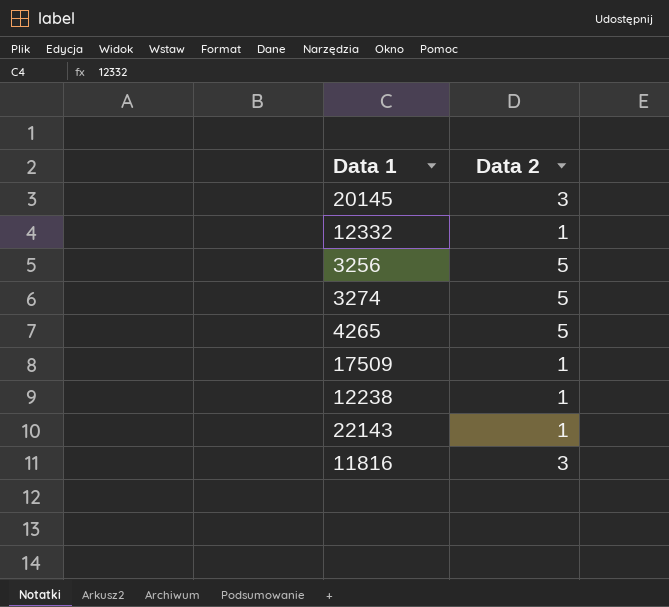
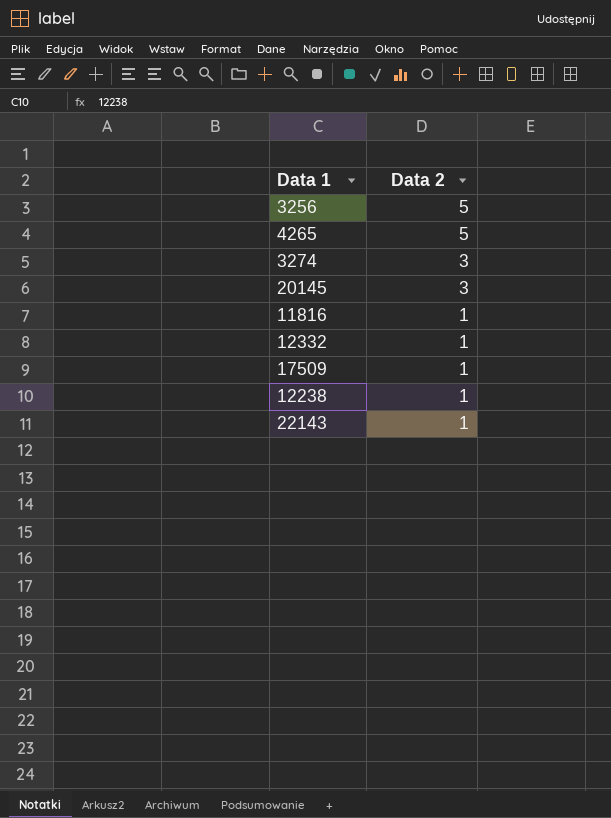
row order: none -> Data 2 descending
3274 | Data 2: 5 -> 3
11816 | Data 2: 3 -> 1

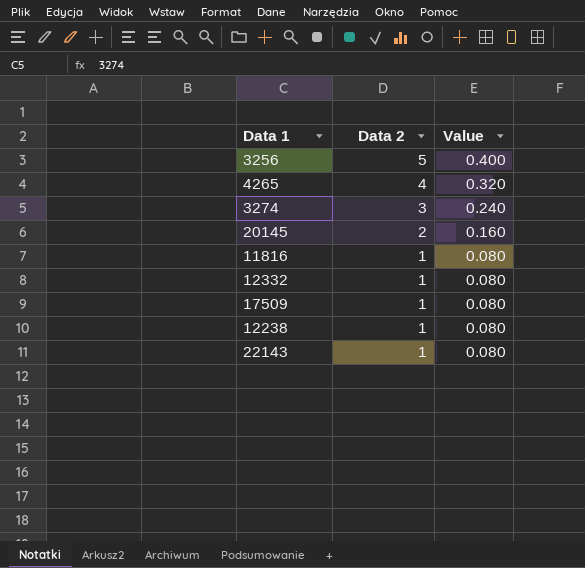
column Value | formula: none -> [Data 2] * 0.08
4265 | Data 2: 5 -> 4
20145 | Data 2: 3 -> 2

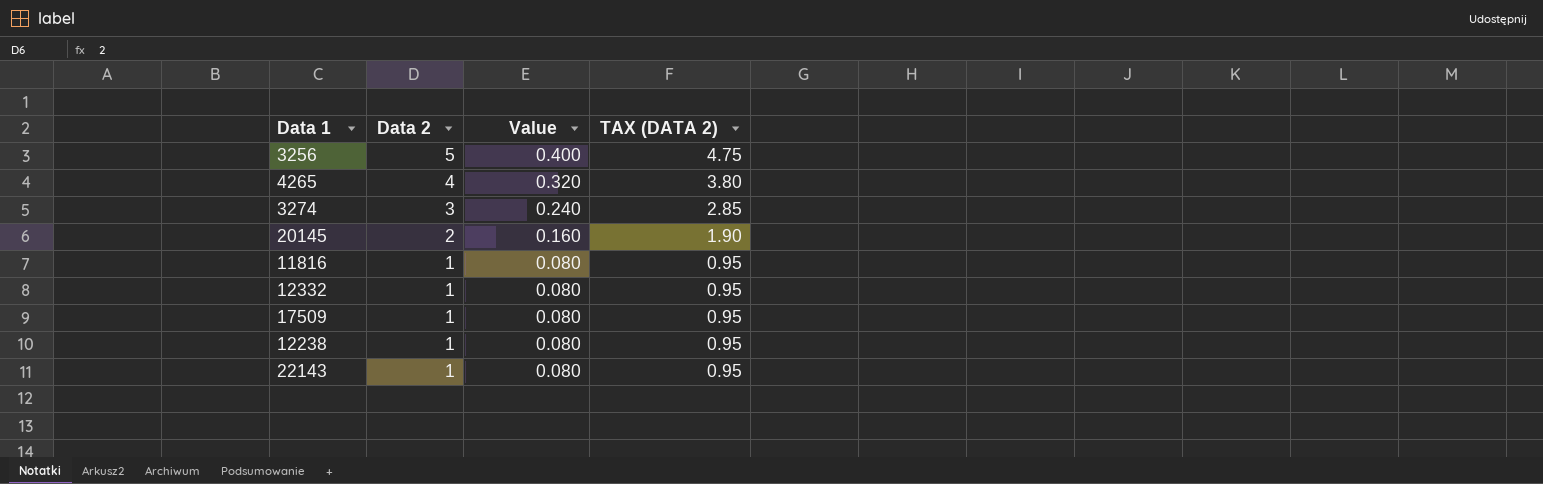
column TAX (DATA 2) | formula: none -> [Data 2] * 0.95

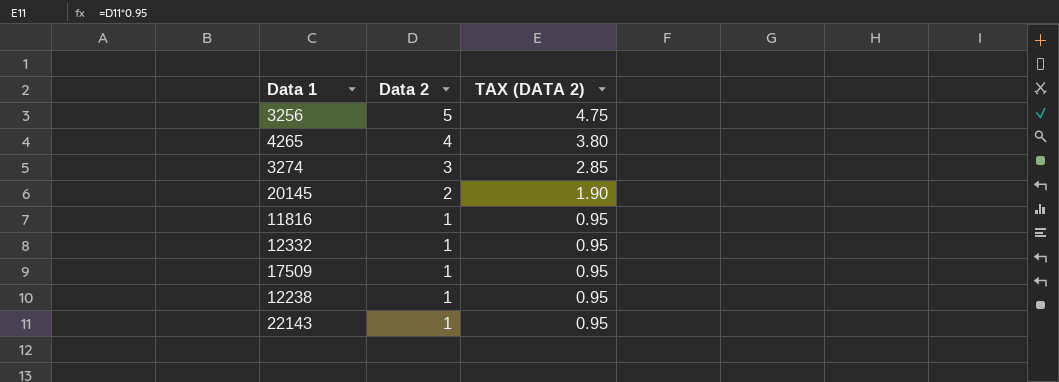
column Value | formula: [Data 2] * 0.08 -> none

